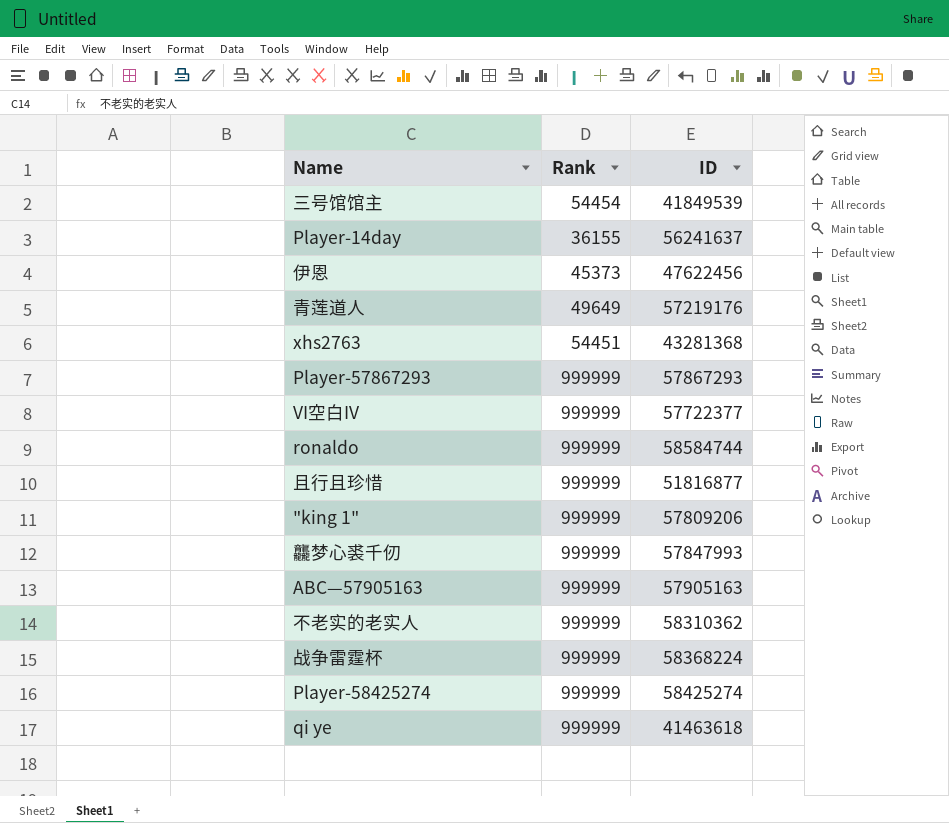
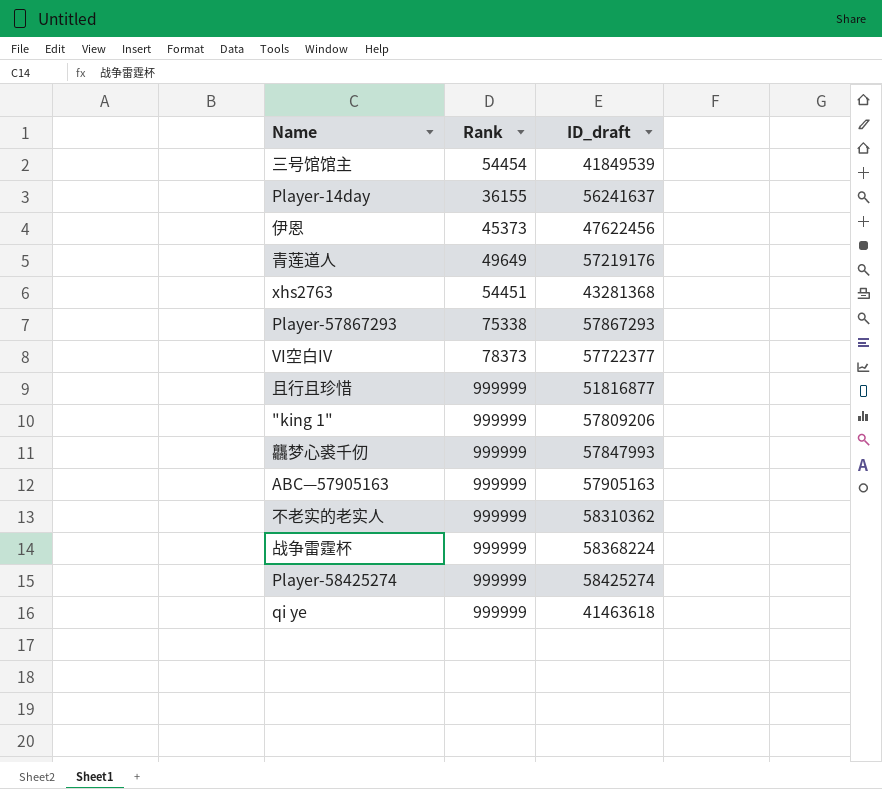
column name: ID -> ID_draft
row ronaldo: 999999 | 58584744 -> none
Player-57867293 | Rank: 999999 -> 75338
VI空白IV | Rank: 999999 -> 78373

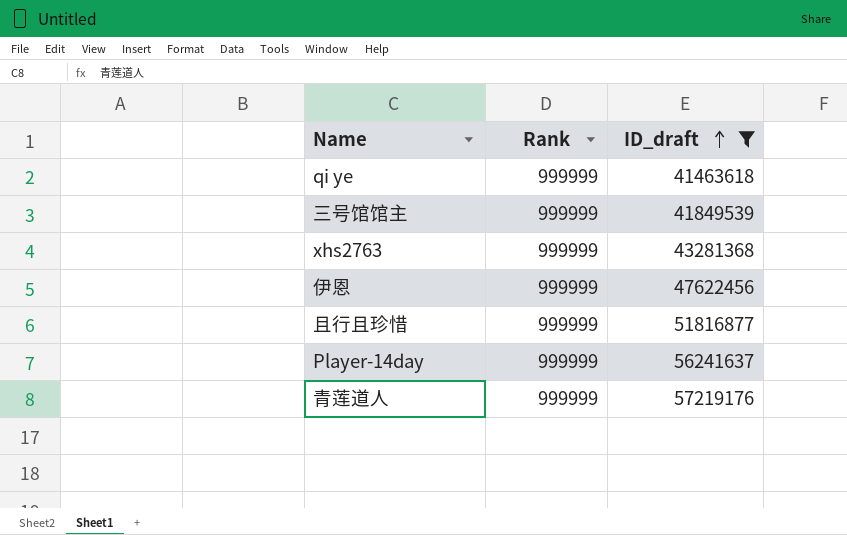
filter: none -> ID_draft <= 57219176
row order: none -> ID_draft ascending
三号馆馆主 | Rank: 54454 -> 999999
xhs2763 | Rank: 54451 -> 999999
伊恩 | Rank: 45373 -> 999999
Player-14day | Rank: 36155 -> 999999
青莲道人 | Rank: 49649 -> 999999

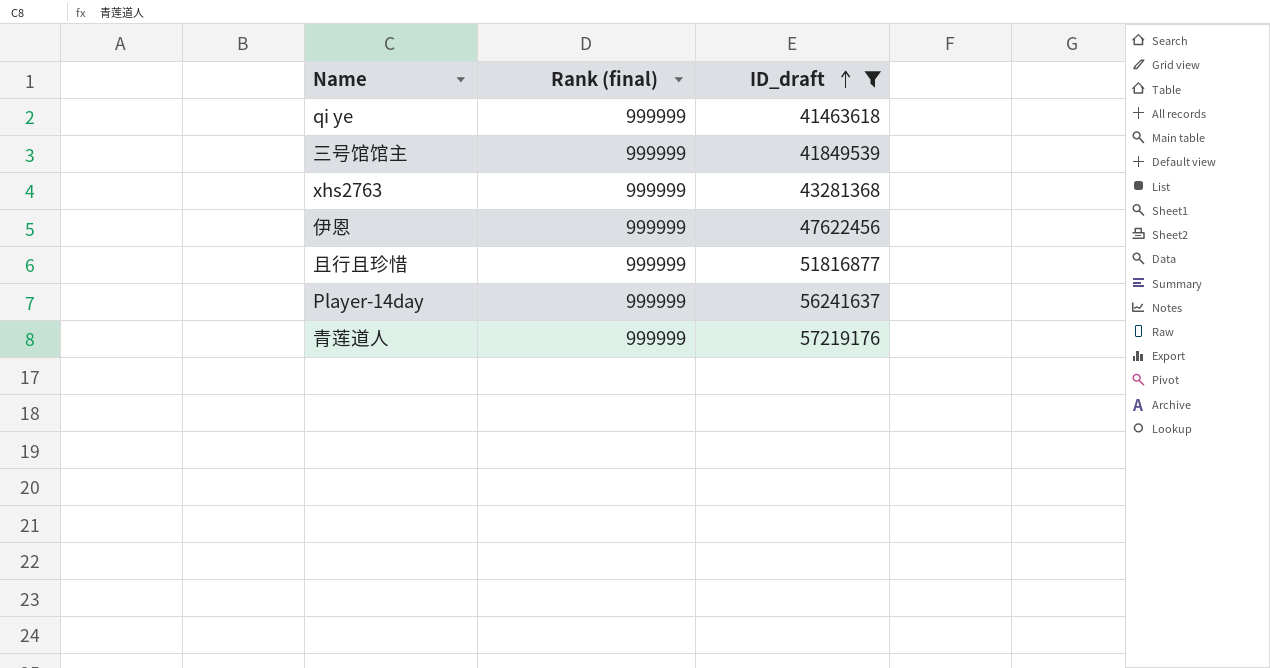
column name: Rank -> Rank (final)

